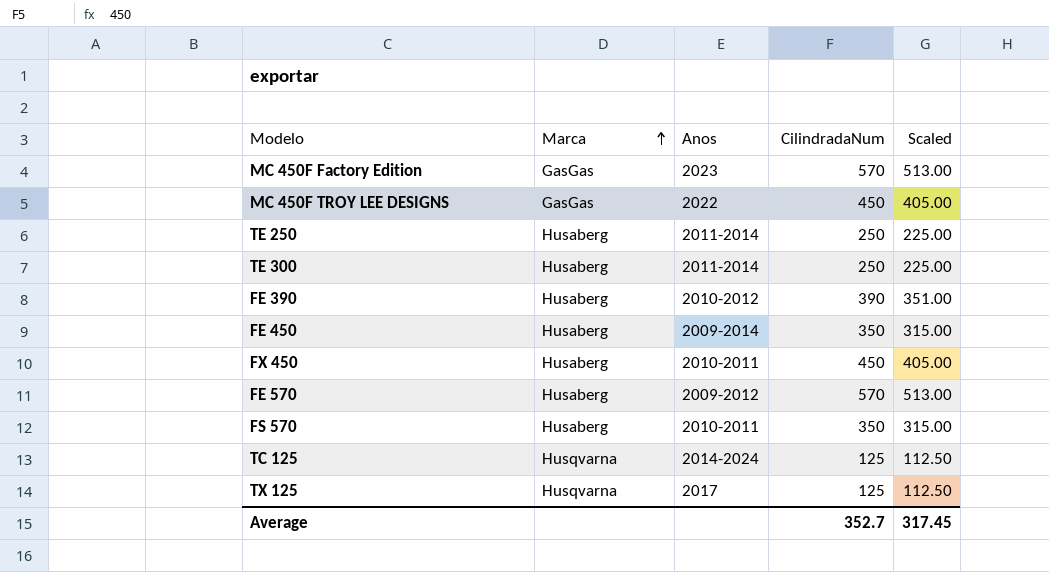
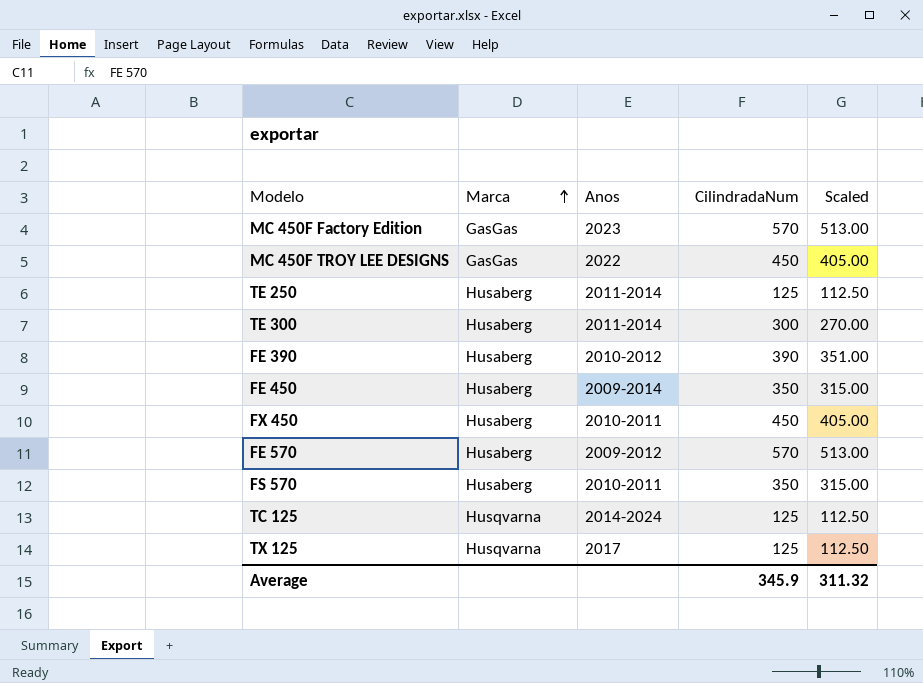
TE 250 | CilindradaNum: 250 -> 125
TE 250 | Scaled: 225.00 -> 112.50
TE 300 | CilindradaNum: 250 -> 300
TE 300 | Scaled: 225.00 -> 270.00
Average | CilindradaNum: 352.7 -> 345.9
Average | Scaled: 317.45 -> 311.32

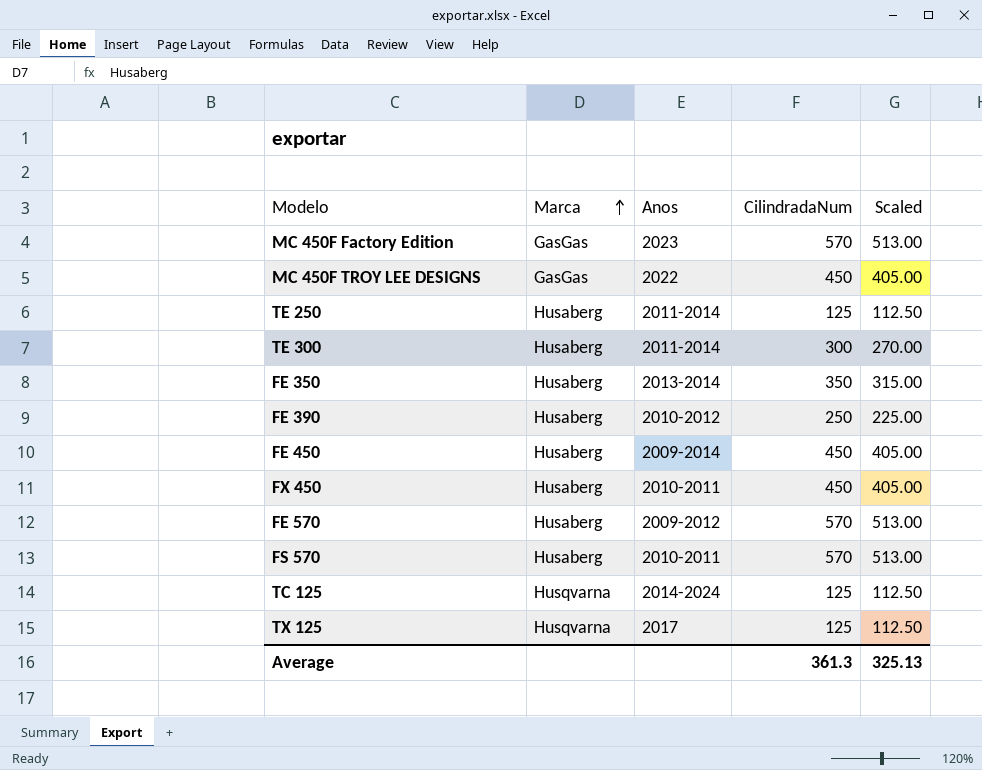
row FE 350: none -> Husaberg | 2013-2014 | 350 | 315.00
FE 390 | CilindradaNum: 390 -> 250
FE 390 | Scaled: 351.00 -> 225.00
FE 450 | CilindradaNum: 350 -> 450
FE 450 | Scaled: 315.00 -> 405.00
FS 570 | CilindradaNum: 350 -> 570
FS 570 | Scaled: 315.00 -> 513.00
Average | CilindradaNum: 345.9 -> 361.3
Average | Scaled: 311.32 -> 325.13

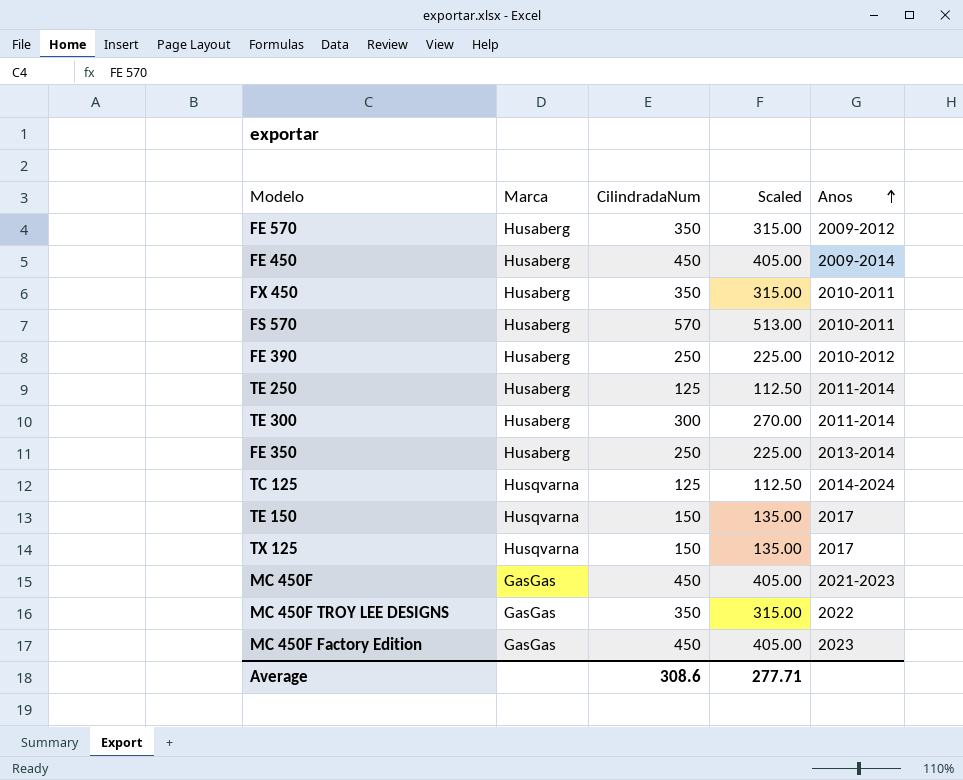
row order: Marca ascending -> Anos ascending
column Anos | position: 3 -> 5
FE 570 | CilindradaNum: 570 -> 350
FE 570 | Scaled: 513.00 -> 315.00
FX 450 | CilindradaNum: 450 -> 350
FX 450 | Scaled: 405.00 -> 315.00
FE 350 | CilindradaNum: 350 -> 250
FE 350 | Scaled: 315.00 -> 225.00
row TE 150: none -> Husqvarna | 150 | 135.00 | 2017
TX 125 | CilindradaNum: 125 -> 150
TX 125 | Scaled: 112.50 -> 135.00
row MC 450F: none -> GasGas | 450 | 405.00 | 2021-2023
MC 450F TROY LEE DESIGNS | CilindradaNum: 450 -> 350
MC 450F TROY LEE DESIGNS | Scaled: 405.00 -> 315.00
MC 450F Factory Edition | CilindradaNum: 570 -> 450
MC 450F Factory Edition | Scaled: 513.00 -> 405.00
Average | CilindradaNum: 361.3 -> 308.6
Average | Scaled: 325.13 -> 277.71

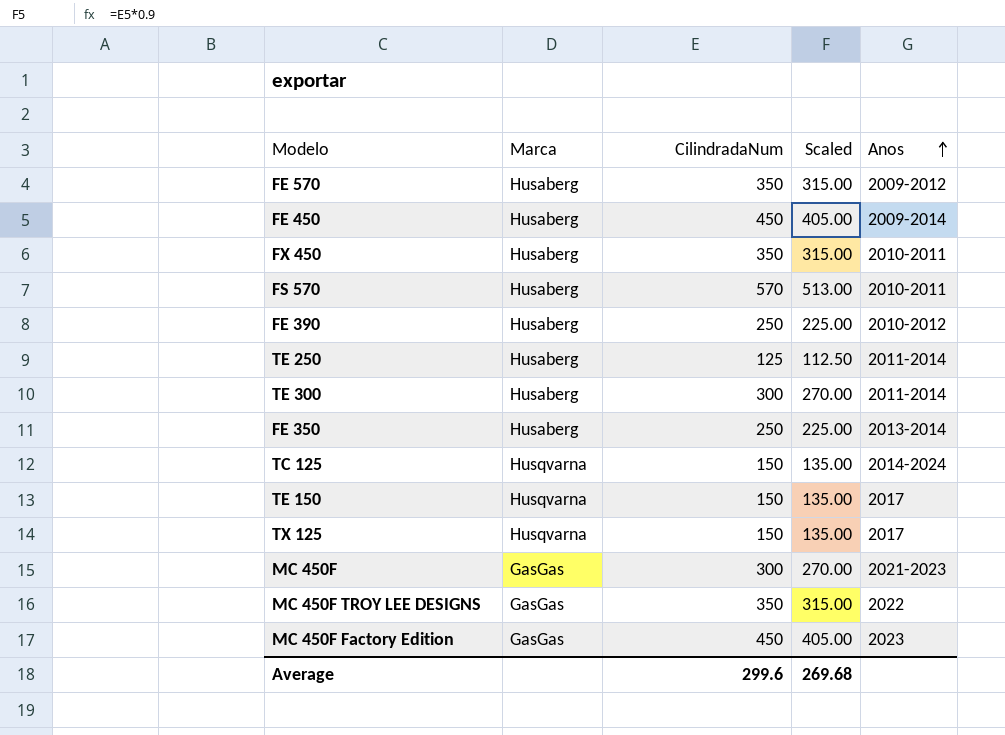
TC 125 | CilindradaNum: 125 -> 150
TC 125 | Scaled: 112.50 -> 135.00
MC 450F | CilindradaNum: 450 -> 300
MC 450F | Scaled: 405.00 -> 270.00
Average | CilindradaNum: 308.6 -> 299.6
Average | Scaled: 277.71 -> 269.68

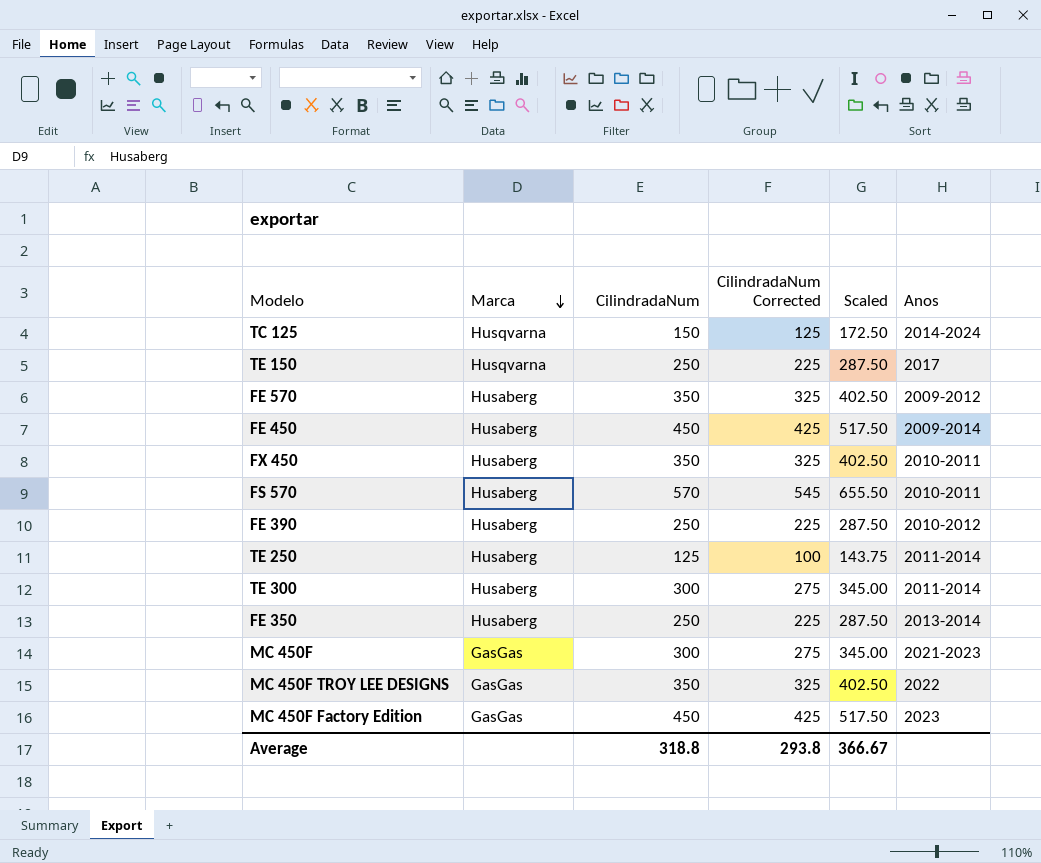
row order: Anos ascending -> Marca descending
column CilindradaNum Corrected | formula: none -> [CilindradaNum] - 25
column Scaled | formula: [CilindradaNum] * 0.9 -> [CilindradaNum] * 1.15
row TX 125: Husqvarna | 150 | 135.00 | 2017 -> none
TE 150 | CilindradaNum: 150 -> 250
Average | CilindradaNum: 299.6 -> 318.8
Average | Scaled: 269.68 -> 366.67

